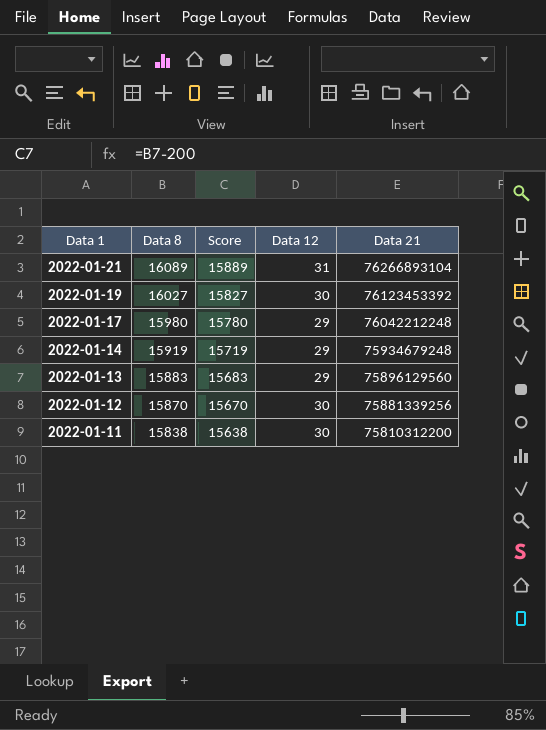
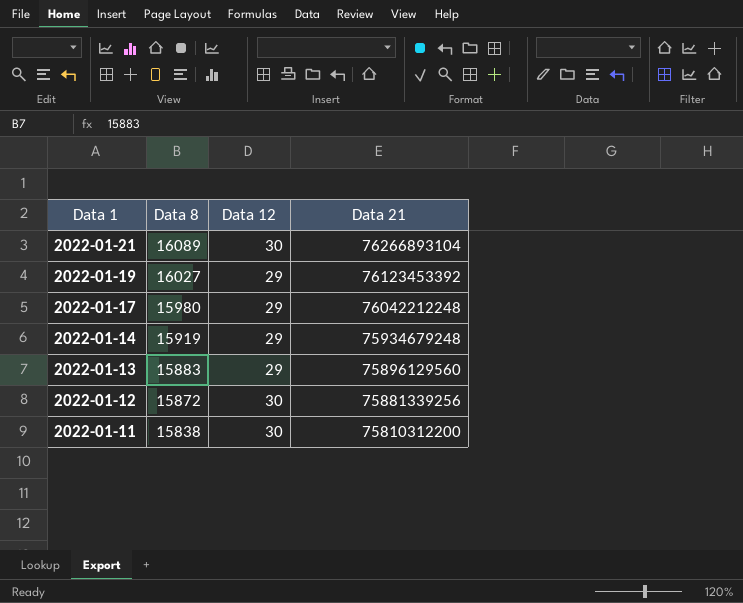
column Score | formula: [Data 8] - 200 -> none
2022-01-21 | Data 12: 31 -> 30
2022-01-19 | Data 12: 30 -> 29
2022-01-12 | Data 8: 15870 -> 15872

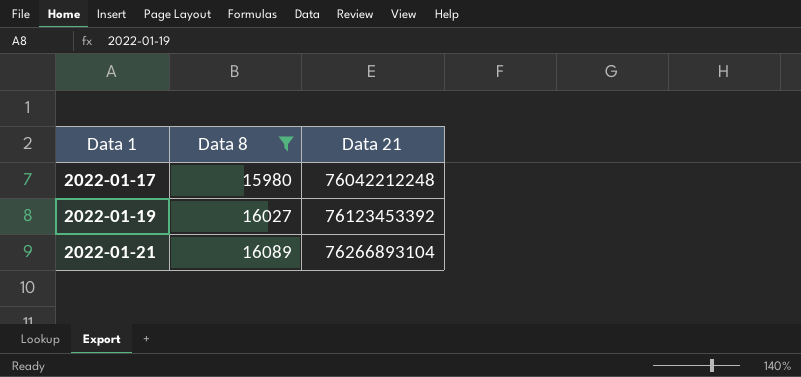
filter: none -> Data 8 >= 15980
row order: Data 1 descending -> Data 1 ascending
column Data 12 | position: 3 -> none

